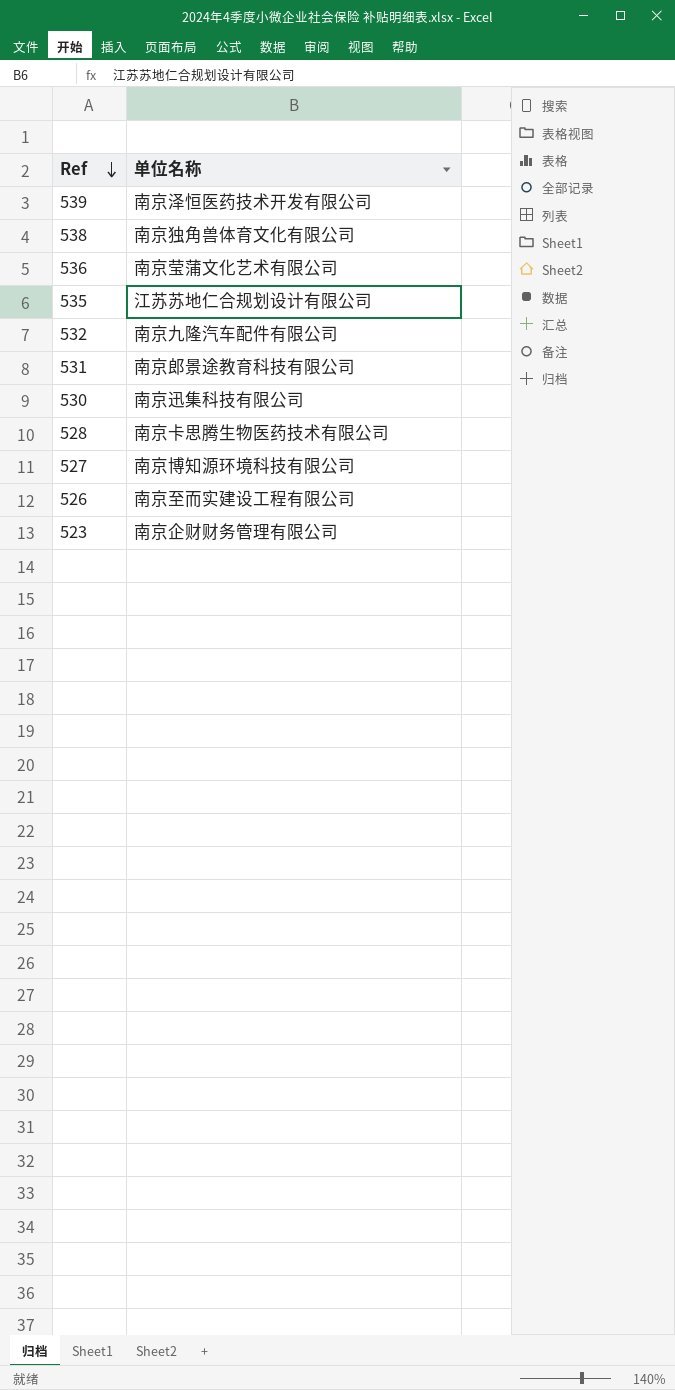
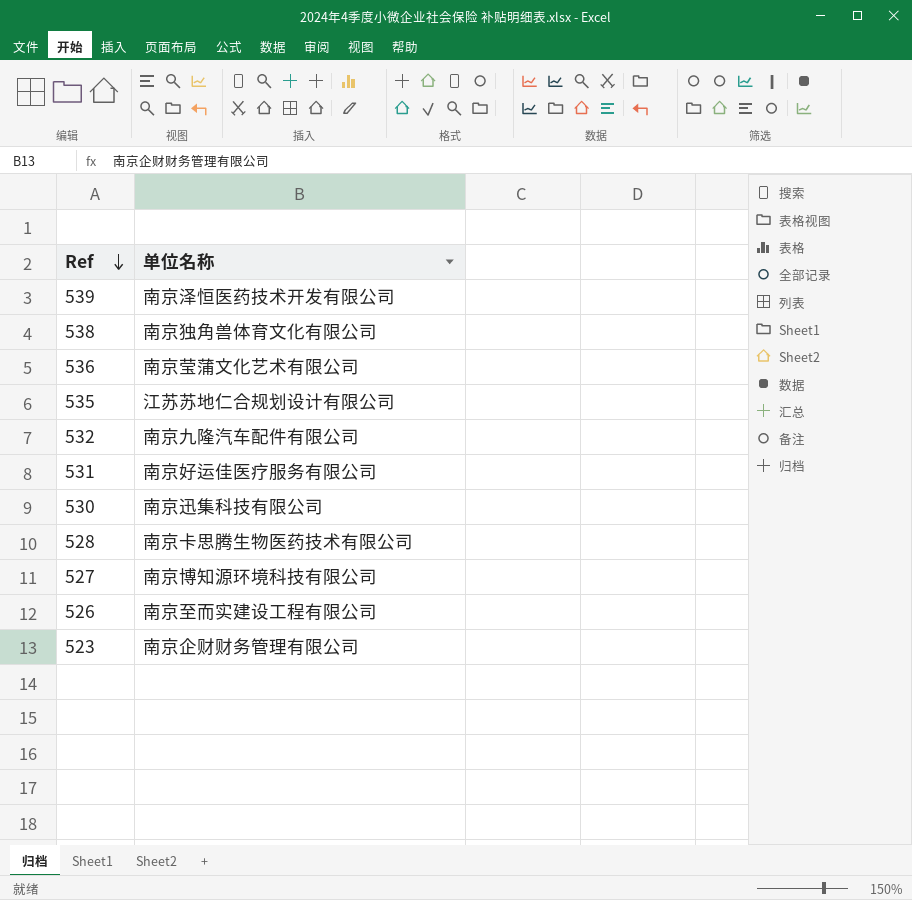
531 | 单位名称: 南京郎景途教育科技有限公司 -> 南京好运佳医疗服务有限公司

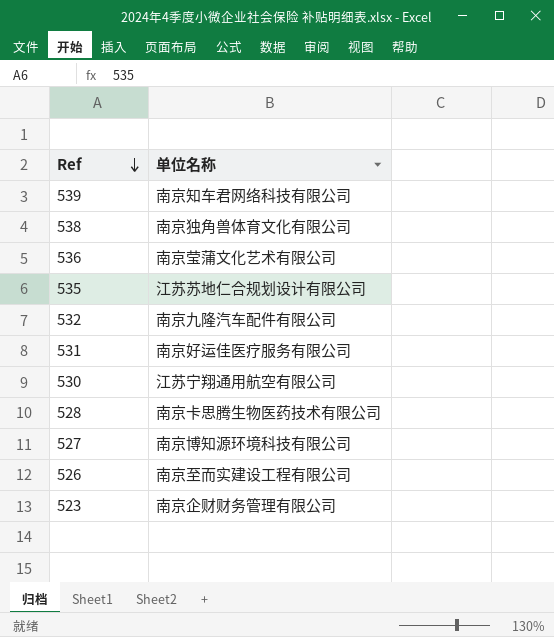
539 | 单位名称: 南京泽恒医药技术开发有限公司 -> 南京知车君网络科技有限公司
530 | 单位名称: 南京迅集科技有限公司 -> 江苏宁翔通用航空有限公司

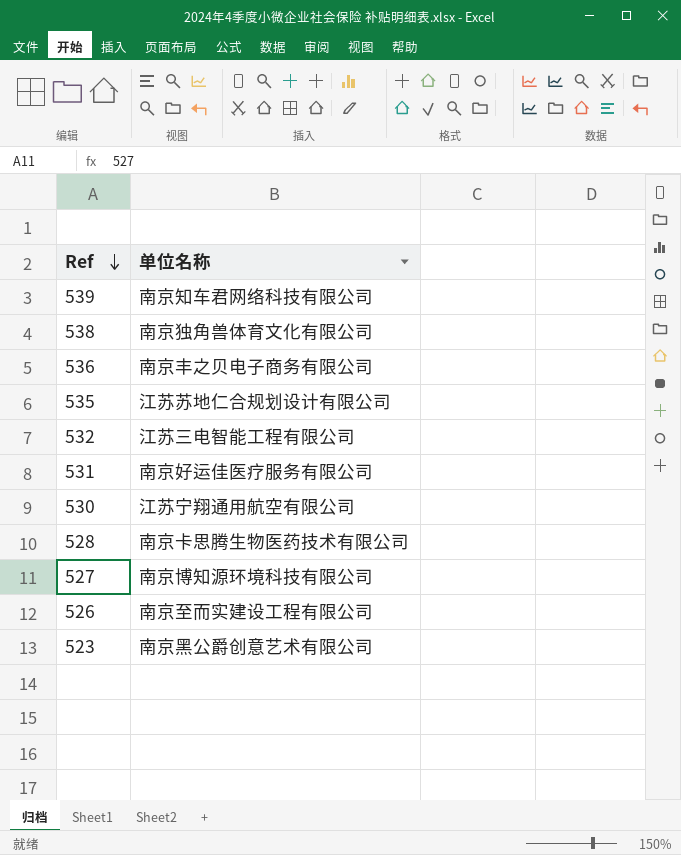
536 | 单位名称: 南京莹蒲文化艺术有限公司 -> 南京丰之贝电子商务有限公司
532 | 单位名称: 南京九隆汽车配件有限公司 -> 江苏三电智能工程有限公司
523 | 单位名称: 南京企财财务管理有限公司 -> 南京黑公爵创意艺术有限公司

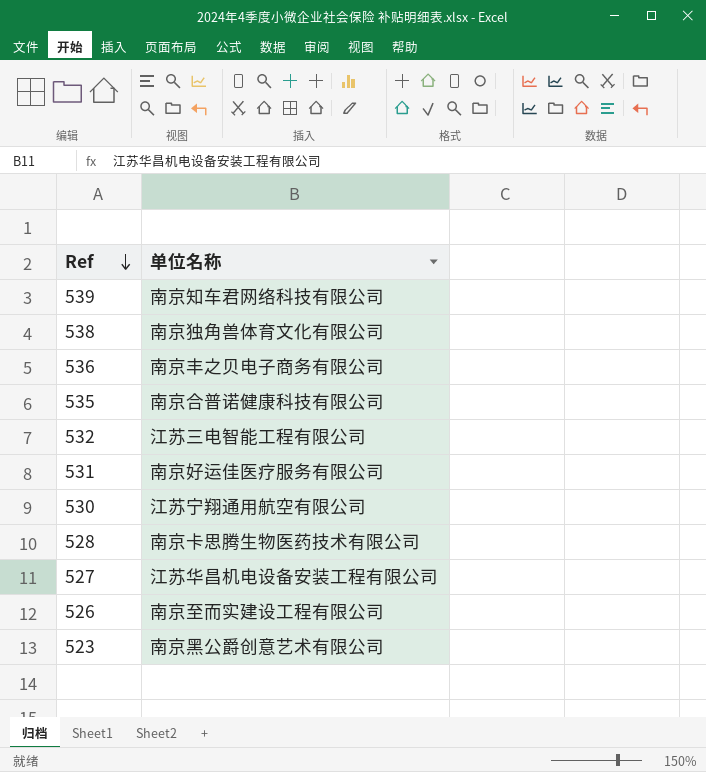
535 | 单位名称: 江苏苏地仁合规划设计有限公司 -> 南京合普诺健康科技有限公司
527 | 单位名称: 南京博知源环境科技有限公司 -> 江苏华昌机电设备安装工程有限公司

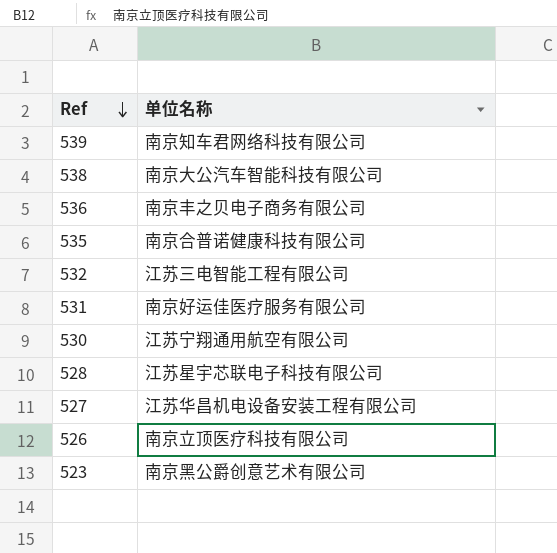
538 | 单位名称: 南京独角兽体育文化有限公司 -> 南京大公汽车智能科技有限公司
528 | 单位名称: 南京卡思腾生物医药技术有限公司 -> 江苏星宇芯联电子科技有限公司
526 | 单位名称: 南京至而实建设工程有限公司 -> 南京立顶医疗科技有限公司

